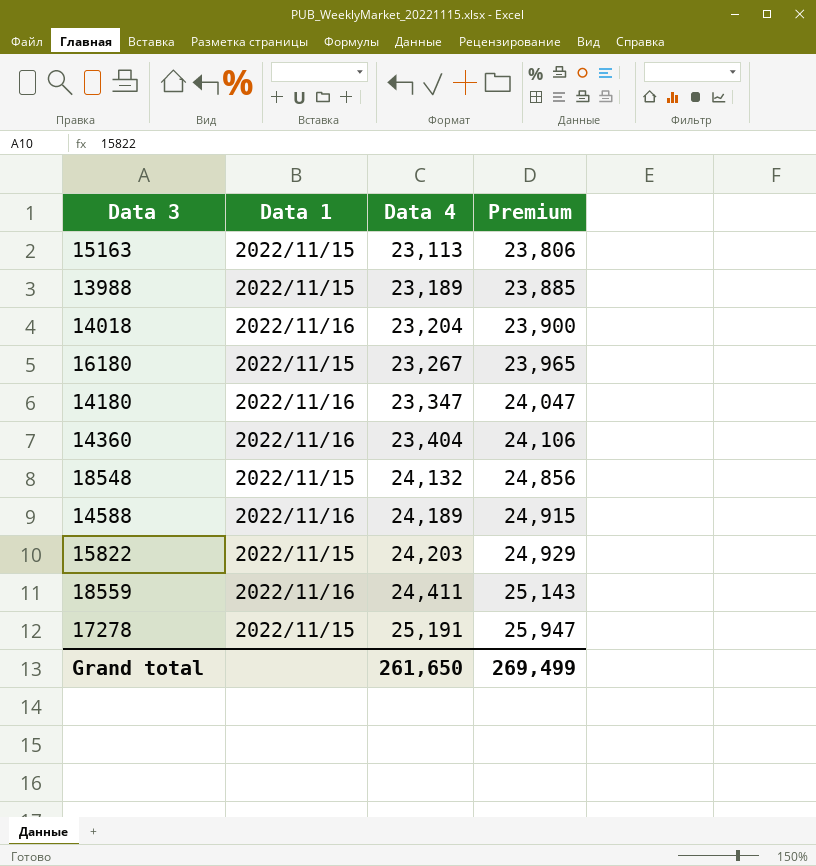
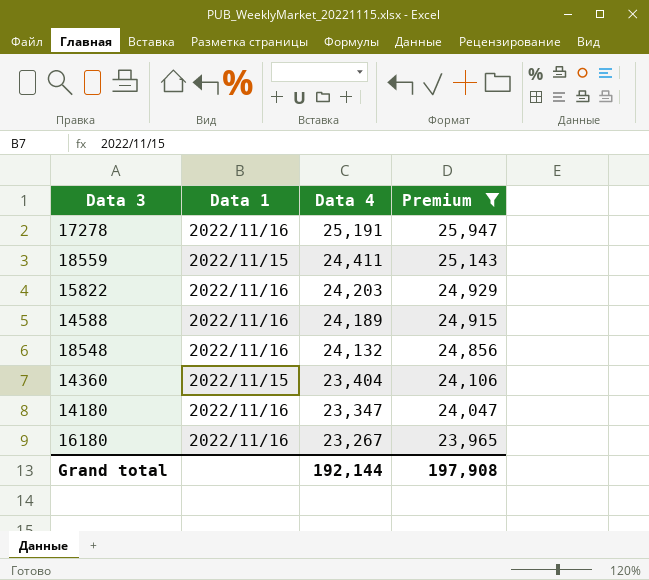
filter: none -> Premium >= 23,965
row order: Data 4 ascending -> Data 4 descending
17278 | Data 1: 2022/11/15 -> 2022/11/16
18559 | Data 1: 2022/11/16 -> 2022/11/15
15822 | Data 1: 2022/11/15 -> 2022/11/16
18548 | Data 1: 2022/11/15 -> 2022/11/16
14360 | Data 1: 2022/11/16 -> 2022/11/15
16180 | Data 1: 2022/11/15 -> 2022/11/16
Grand total | Data 4: 261,650 -> 192,144
Grand total | Premium: 269,499 -> 197,908

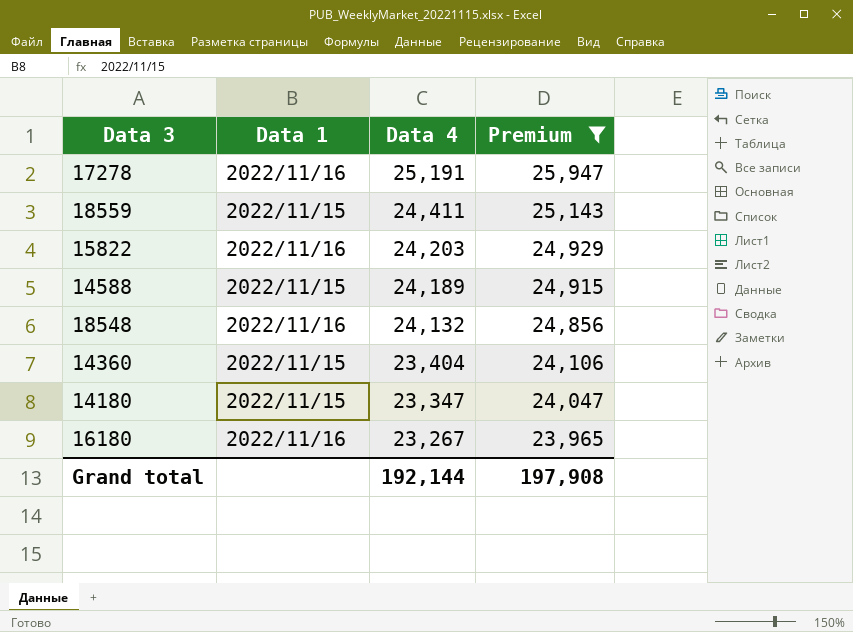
14588 | Data 1: 2022/11/16 -> 2022/11/15
14180 | Data 1: 2022/11/16 -> 2022/11/15

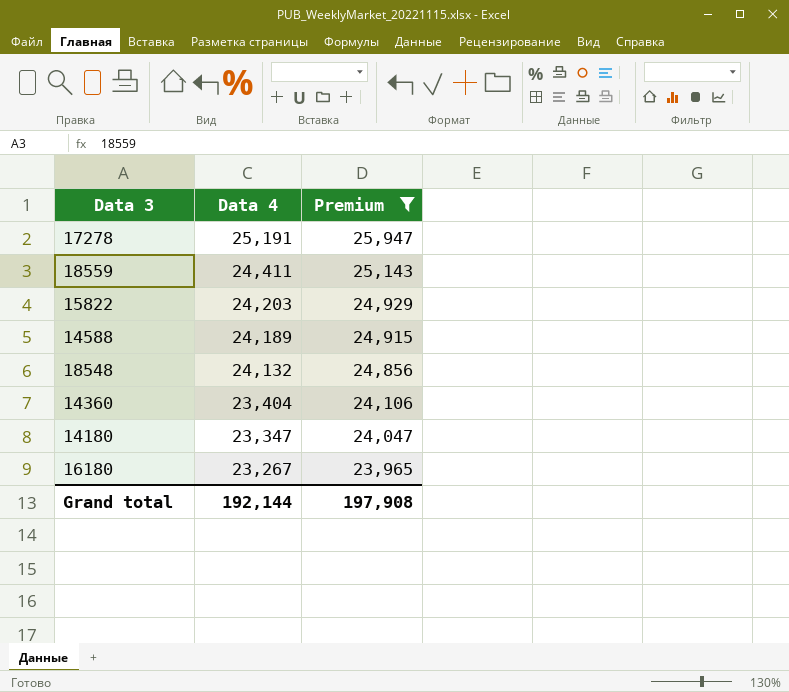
column Data 1 | position: 2 -> none

